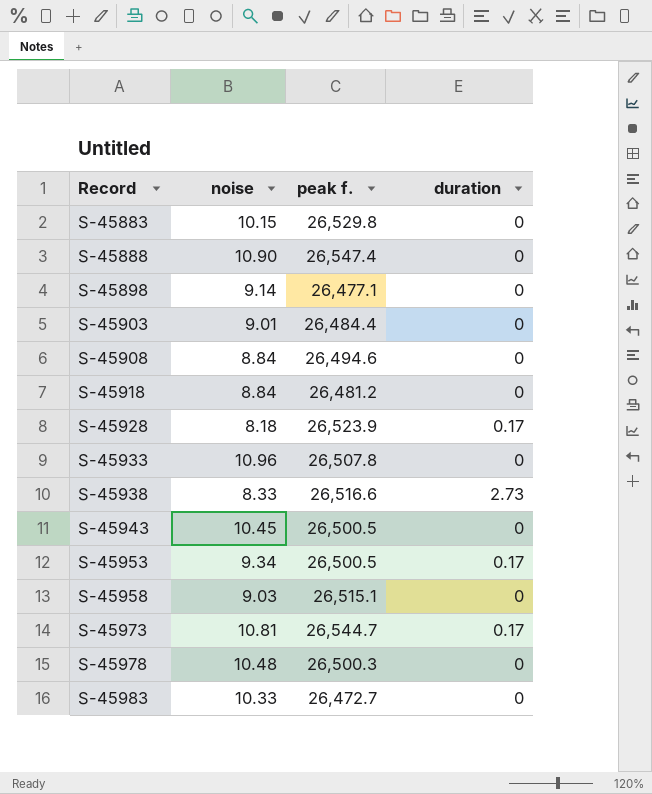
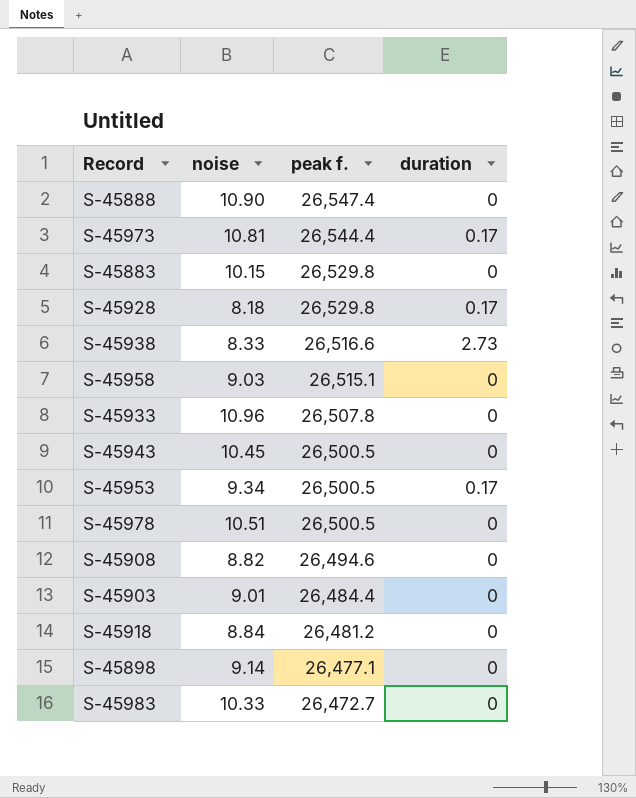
row order: Record ascending -> peak f. descending
S-45973 | peak f.: 26,544.7 -> 26,544.4
S-45928 | peak f.: 26,523.9 -> 26,529.8
S-45978 | noise: 10.48 -> 10.51
S-45978 | peak f.: 26,500.3 -> 26,500.5
S-45908 | noise: 8.84 -> 8.82

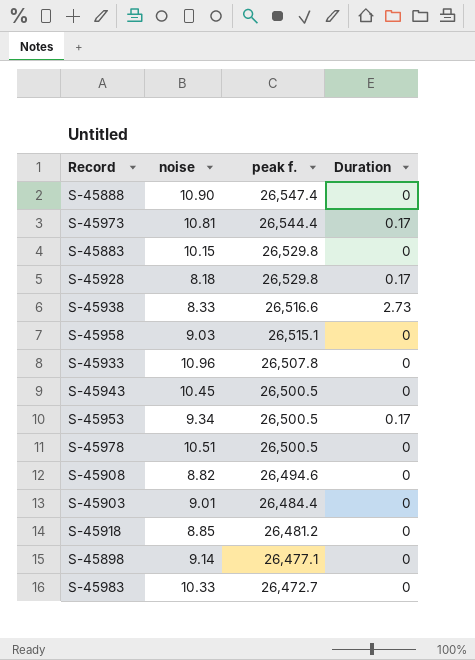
column name: duration -> Duration
S-45918 | noise: 8.84 -> 8.85

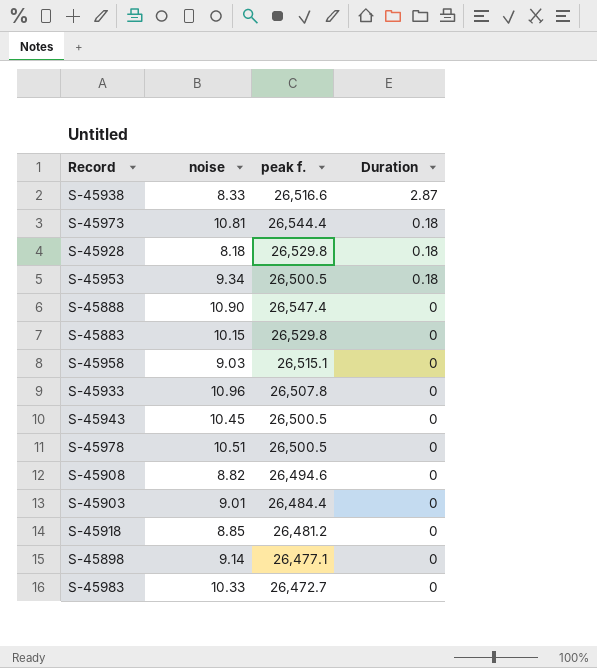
row order: peak f. descending -> Duration descending
S-45938 | Duration: 2.73 -> 2.87
S-45973 | Duration: 0.17 -> 0.18
S-45928 | Duration: 0.17 -> 0.18
S-45953 | Duration: 0.17 -> 0.18

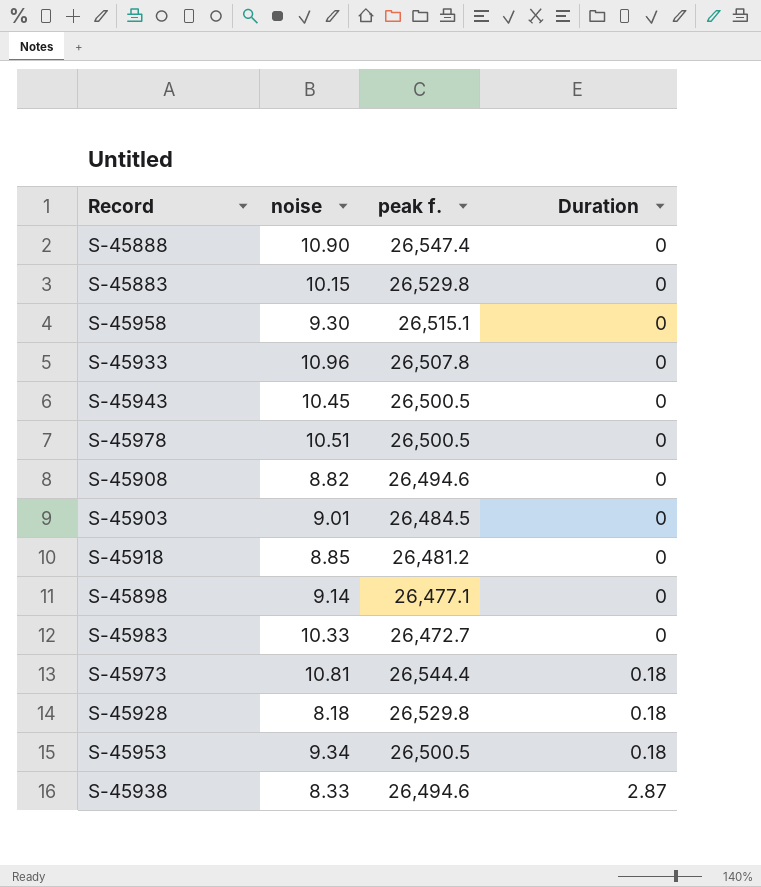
row order: Duration descending -> Duration ascending
S-45958 | noise: 9.03 -> 9.30
S-45903 | peak f.: 26,484.4 -> 26,484.5
S-45938 | peak f.: 26,516.6 -> 26,494.6

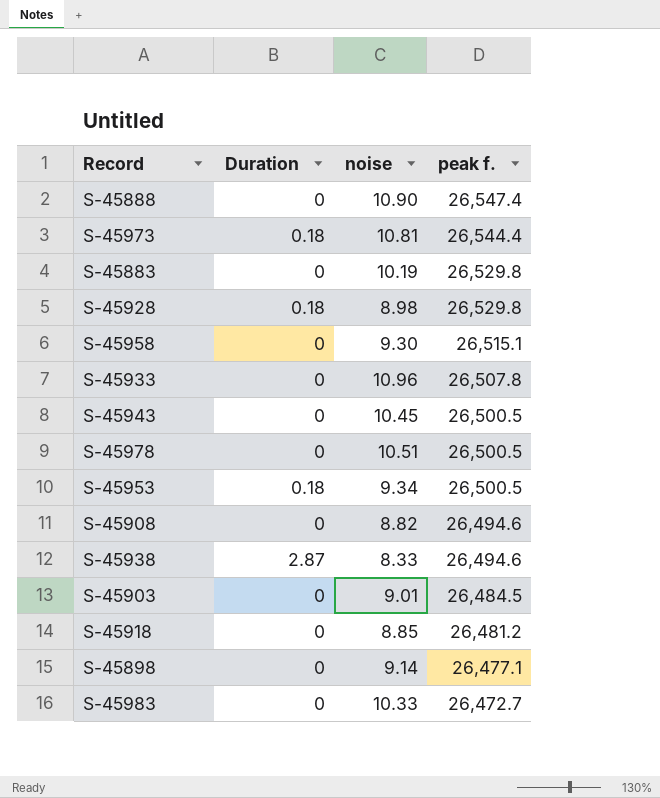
row order: Duration ascending -> peak f. descending
column Duration | position: 4 -> 2
S-45883 | noise: 10.15 -> 10.19
S-45928 | noise: 8.18 -> 8.98

